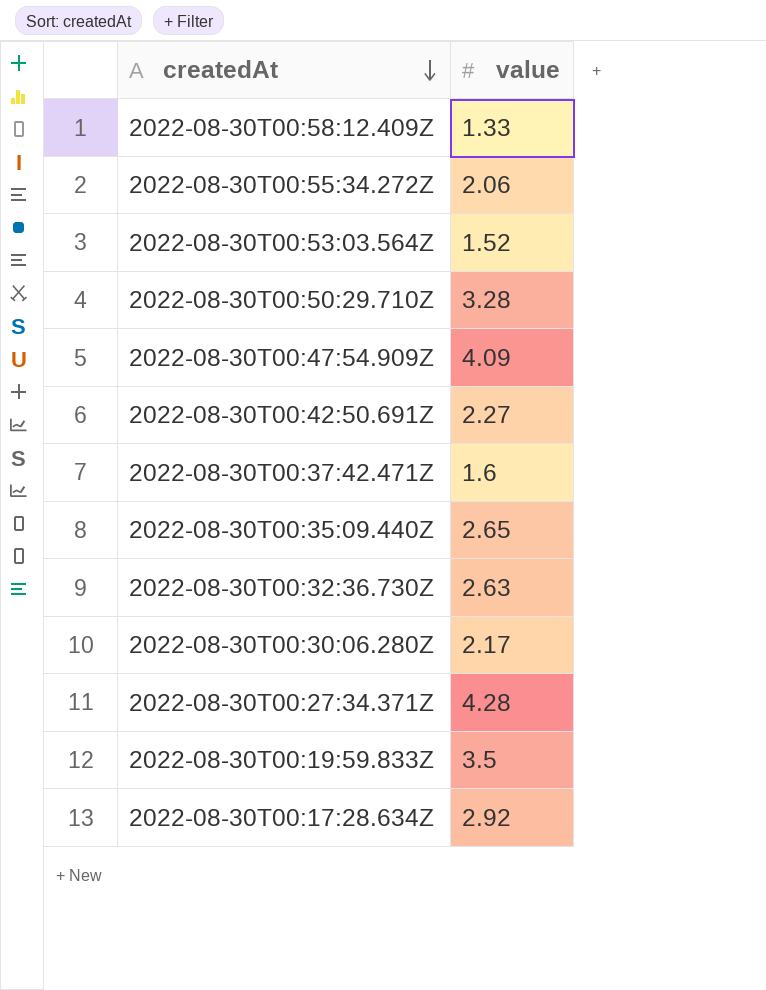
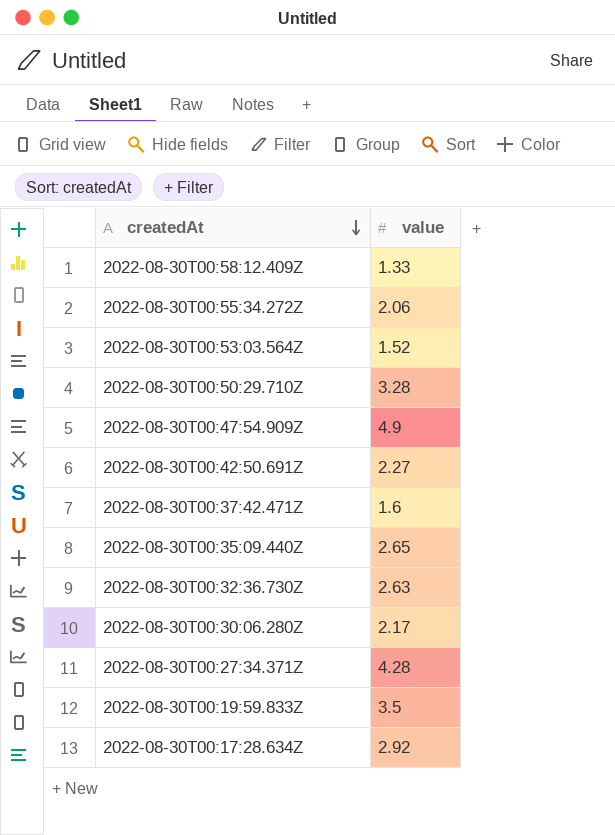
2022-08-30T00:47:54.909Z | value: 4.09 -> 4.9

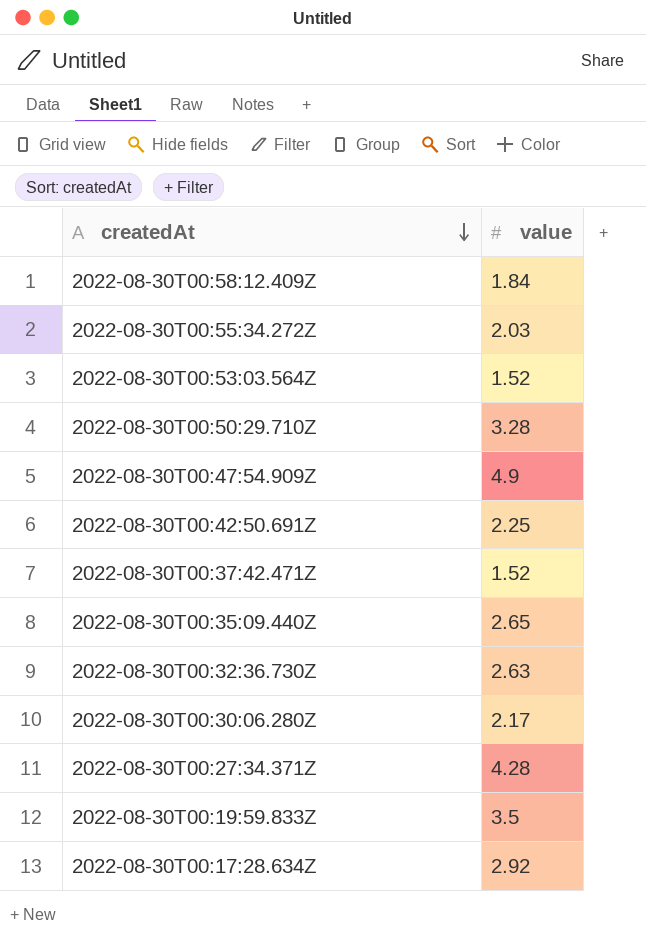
2022-08-30T00:58:12.409Z | value: 1.33 -> 1.84
2022-08-30T00:55:34.272Z | value: 2.06 -> 2.03
2022-08-30T00:42:50.691Z | value: 2.27 -> 2.25
2022-08-30T00:37:42.471Z | value: 1.6 -> 1.52

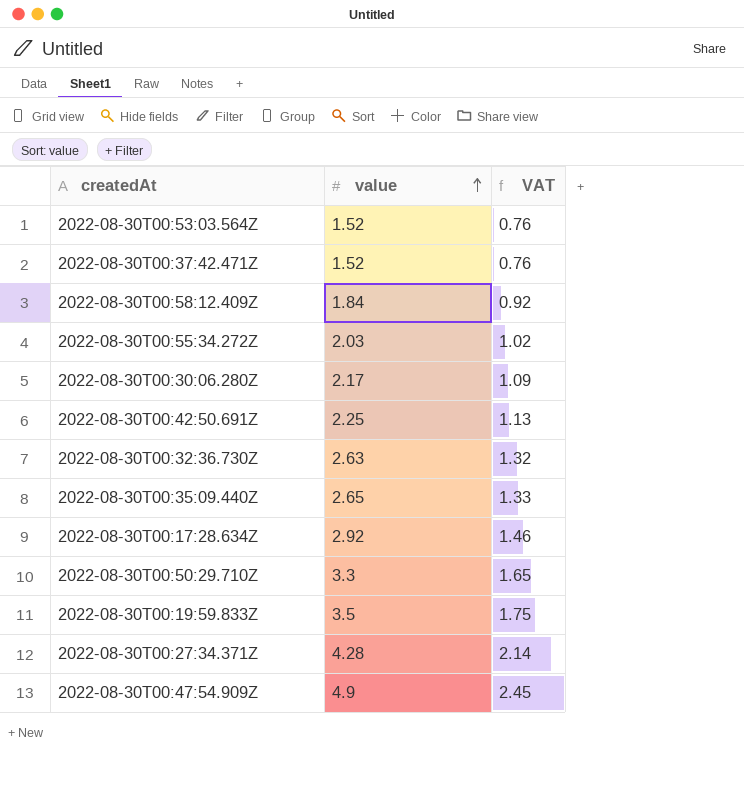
row order: createdAt descending -> value ascending
column VAT | formula: none -> [value] * 0.5
2022-08-30T00:50:29.710Z | value: 3.28 -> 3.3

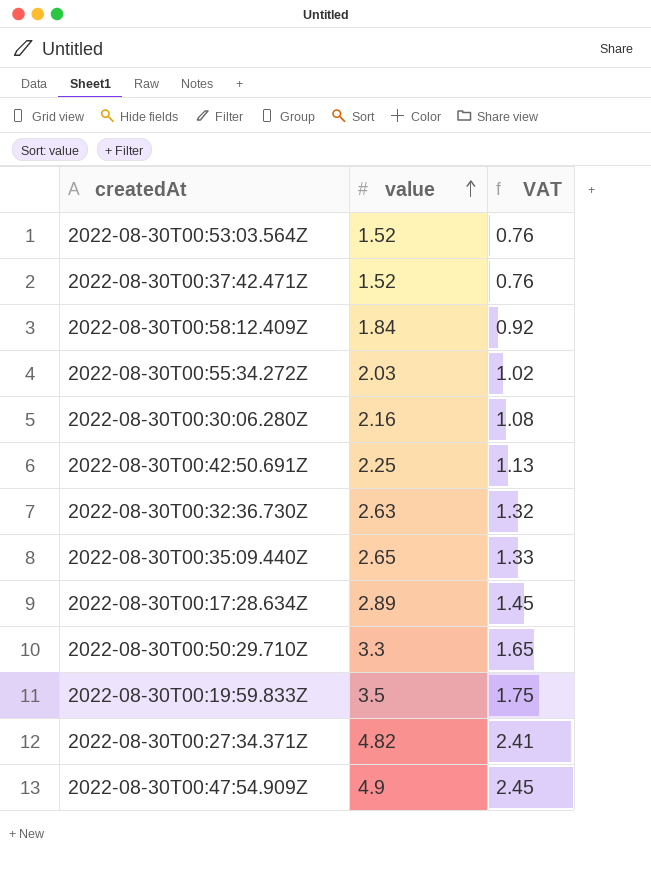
2022-08-30T00:30:06.280Z | value: 2.17 -> 2.16
2022-08-30T00:30:06.280Z | VAT: 1.09 -> 1.08
2022-08-30T00:17:28.634Z | value: 2.92 -> 2.89
2022-08-30T00:17:28.634Z | VAT: 1.46 -> 1.45
2022-08-30T00:27:34.371Z | value: 4.28 -> 4.82
2022-08-30T00:27:34.371Z | VAT: 2.14 -> 2.41

